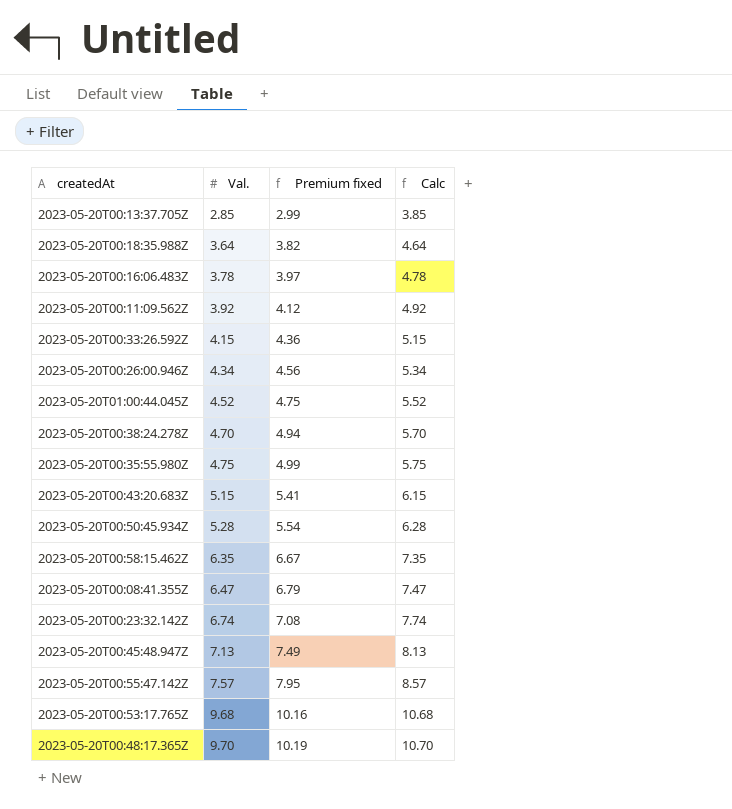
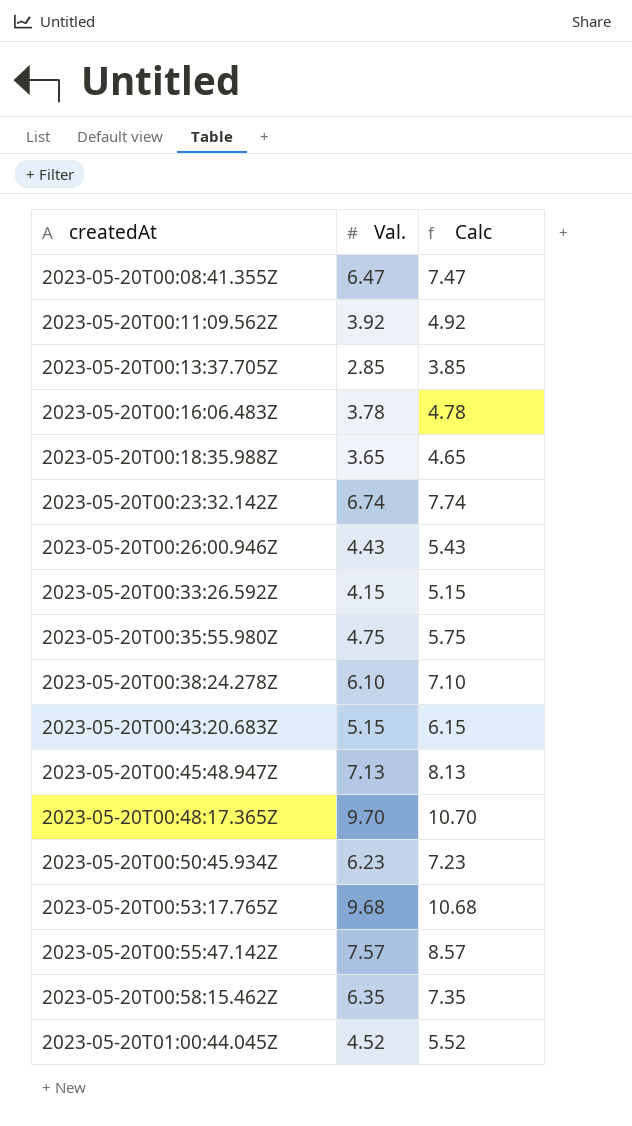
row order: Val. ascending -> createdAt ascending
column Premium fixed | formula: [Val.] * 1.05 -> none
2023-05-20T00:18:35.988Z | Val.: 3.64 -> 3.65
2023-05-20T00:18:35.988Z | Calc: 4.64 -> 4.65
2023-05-20T00:26:00.946Z | Val.: 4.34 -> 4.43
2023-05-20T00:26:00.946Z | Calc: 5.34 -> 5.43
2023-05-20T00:38:24.278Z | Val.: 4.70 -> 6.10
2023-05-20T00:38:24.278Z | Calc: 5.70 -> 7.10
2023-05-20T00:50:45.934Z | Val.: 5.28 -> 6.23
2023-05-20T00:50:45.934Z | Calc: 6.28 -> 7.23

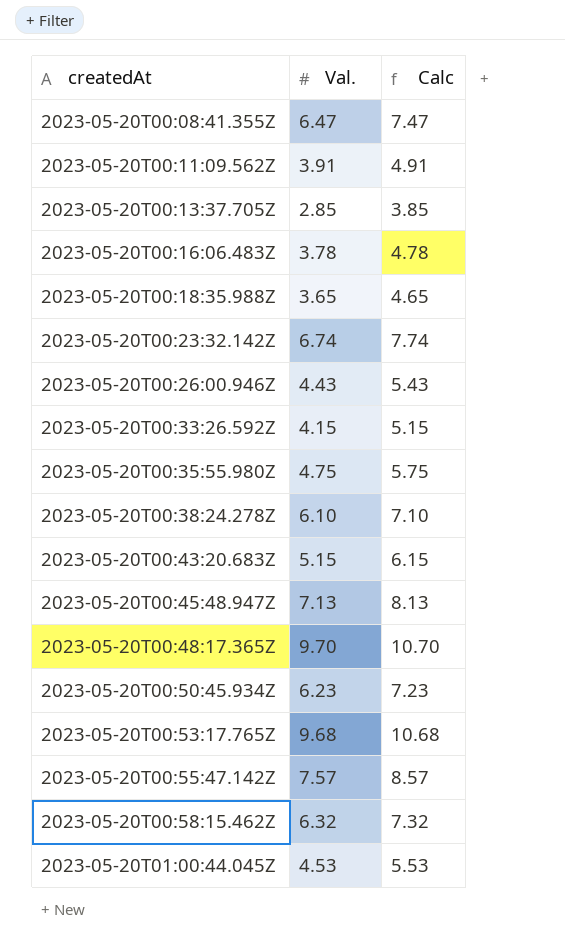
2023-05-20T00:11:09.562Z | Val.: 3.92 -> 3.91
2023-05-20T00:11:09.562Z | Calc: 4.92 -> 4.91
2023-05-20T00:58:15.462Z | Val.: 6.35 -> 6.32
2023-05-20T00:58:15.462Z | Calc: 7.35 -> 7.32
2023-05-20T01:00:44.045Z | Val.: 4.52 -> 4.53
2023-05-20T01:00:44.045Z | Calc: 5.52 -> 5.53

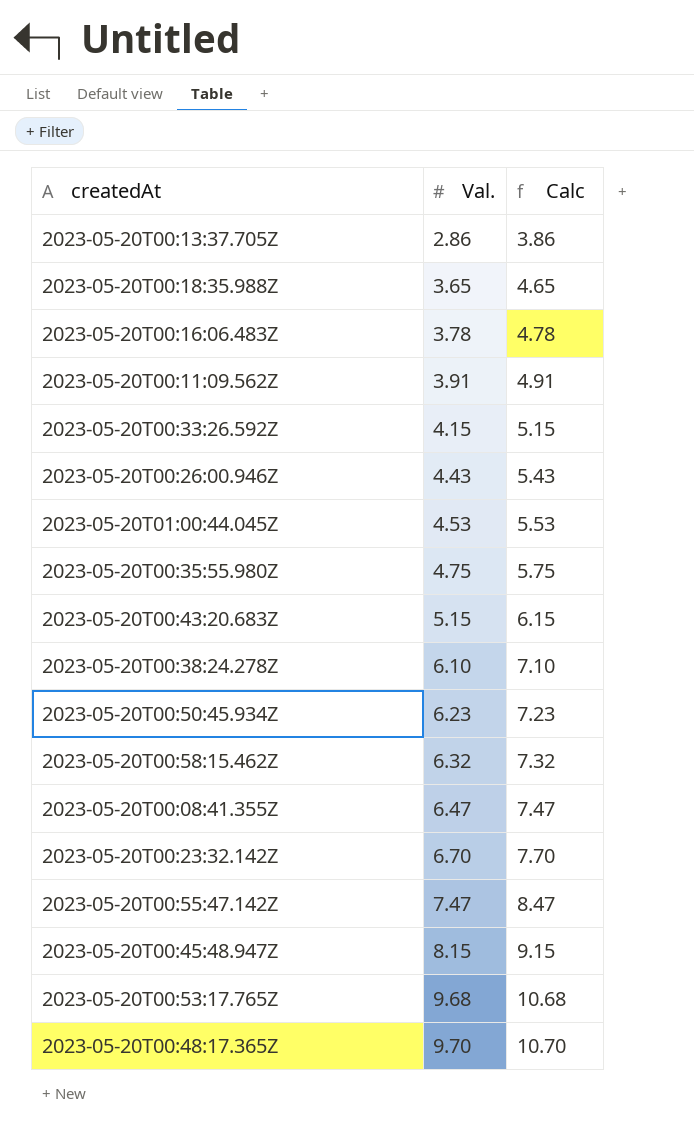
row order: createdAt ascending -> Val. ascending
2023-05-20T00:13:37.705Z | Val.: 2.85 -> 2.86
2023-05-20T00:13:37.705Z | Calc: 3.85 -> 3.86
2023-05-20T00:23:32.142Z | Val.: 6.74 -> 6.70
2023-05-20T00:23:32.142Z | Calc: 7.74 -> 7.70
2023-05-20T00:55:47.142Z | Val.: 7.57 -> 7.47
2023-05-20T00:55:47.142Z | Calc: 8.57 -> 8.47
2023-05-20T00:45:48.947Z | Val.: 7.13 -> 8.15
2023-05-20T00:45:48.947Z | Calc: 8.13 -> 9.15

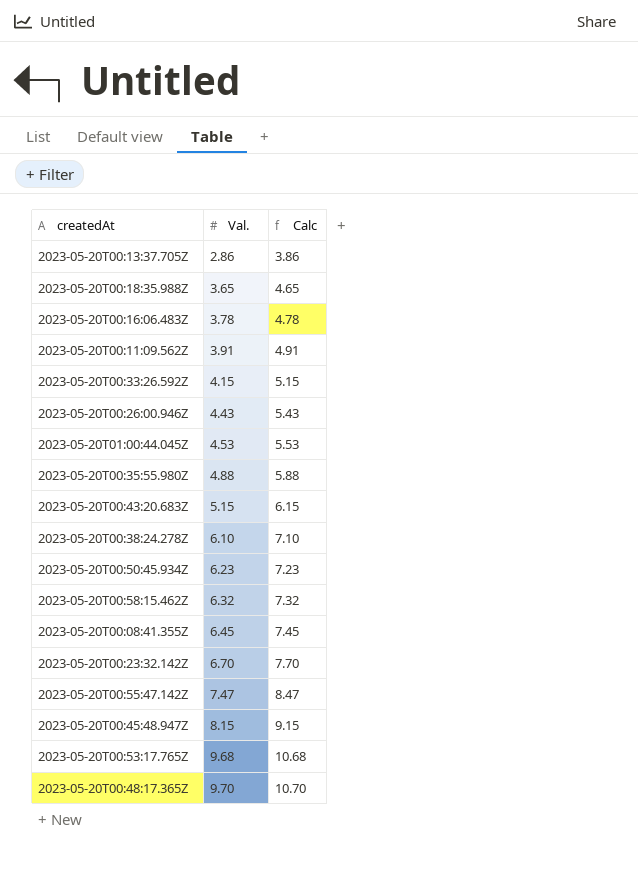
2023-05-20T00:35:55.980Z | Val.: 4.75 -> 4.88
2023-05-20T00:35:55.980Z | Calc: 5.75 -> 5.88
2023-05-20T00:08:41.355Z | Val.: 6.47 -> 6.45
2023-05-20T00:08:41.355Z | Calc: 7.47 -> 7.45

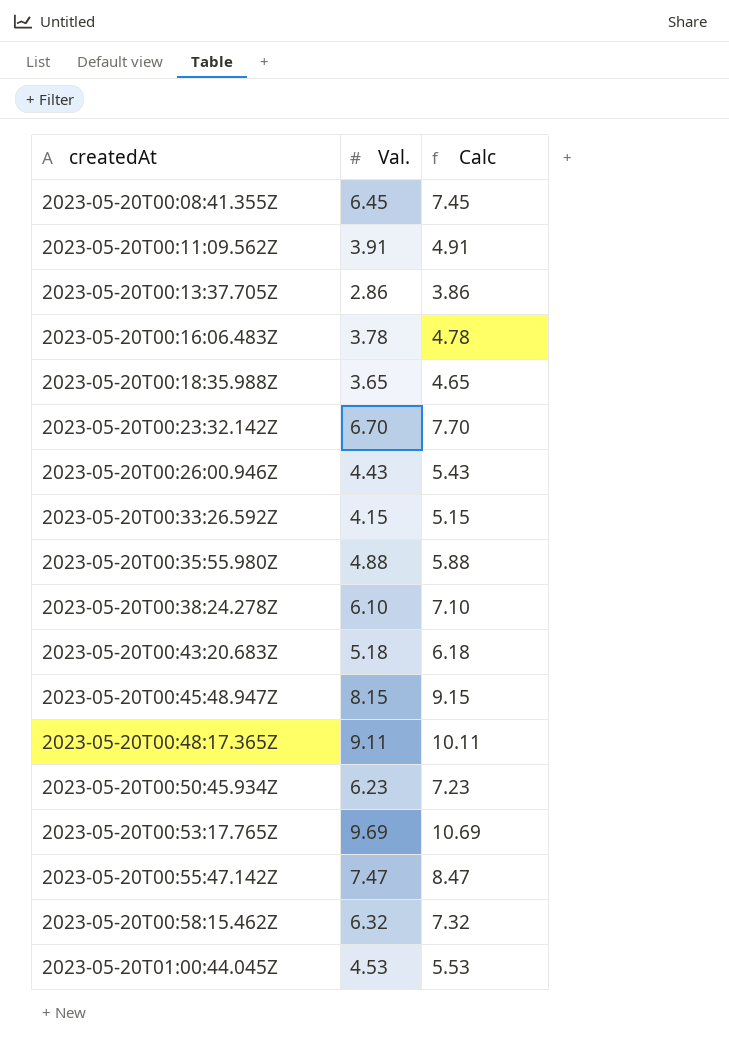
row order: Val. ascending -> createdAt ascending
2023-05-20T00:43:20.683Z | Val.: 5.15 -> 5.18
2023-05-20T00:43:20.683Z | Calc: 6.15 -> 6.18
2023-05-20T00:48:17.365Z | Val.: 9.70 -> 9.11
2023-05-20T00:48:17.365Z | Calc: 10.70 -> 10.11
2023-05-20T00:53:17.765Z | Val.: 9.68 -> 9.69
2023-05-20T00:53:17.765Z | Calc: 10.68 -> 10.69

